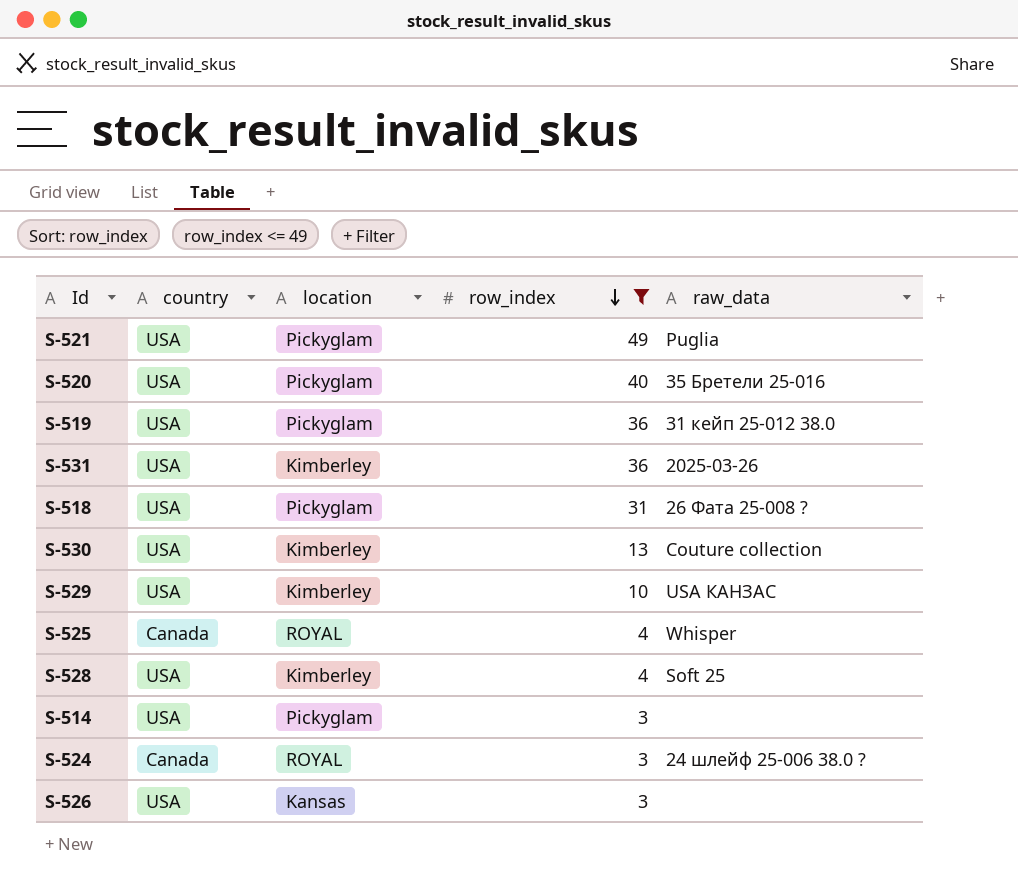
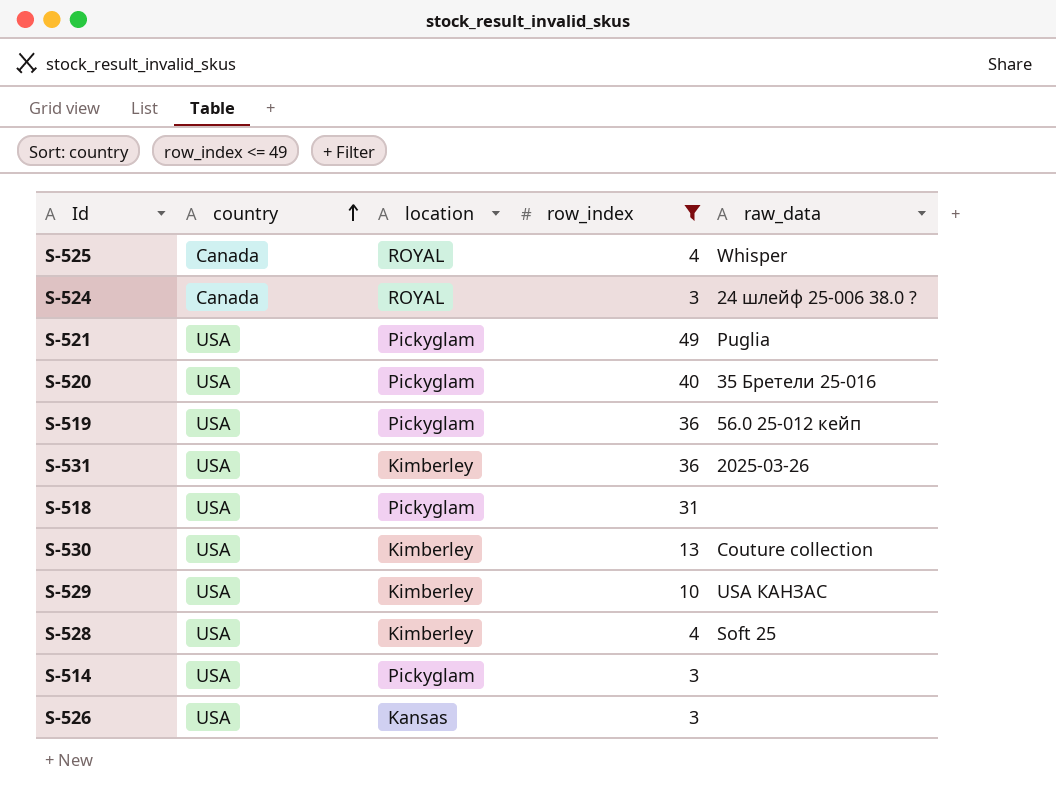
row order: row_index descending -> country ascending
S-519 | raw_data: 31 кейп 25-012 38.0 -> 56.0 25-012 кейп
S-518 | raw_data: 26 Фата 25-008 ? -> none

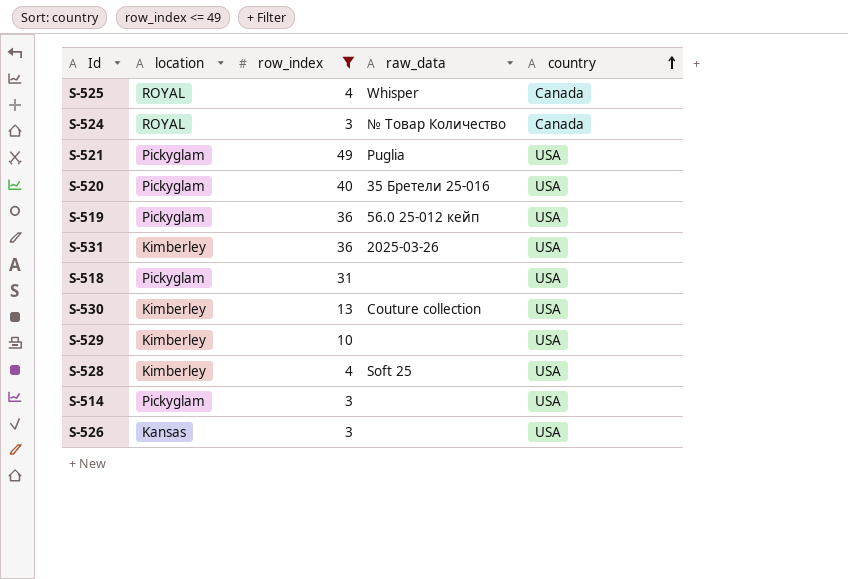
column country | position: 2 -> 5
S-524 | raw_data: 24 шлейф 25-006 38.0 ? -> № Товар Количество
S-529 | raw_data: USA КАНЗАС -> none

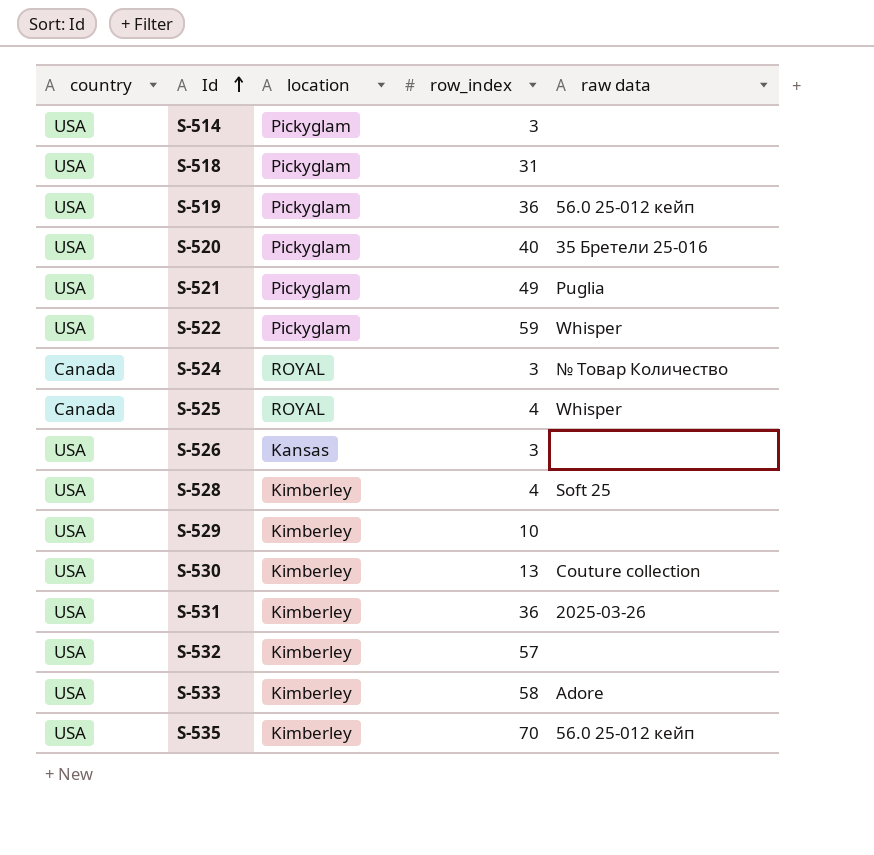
filter: row_index <= 49 -> none
row order: country ascending -> Id ascending
column country | position: 5 -> 1
column name: raw_data -> raw data

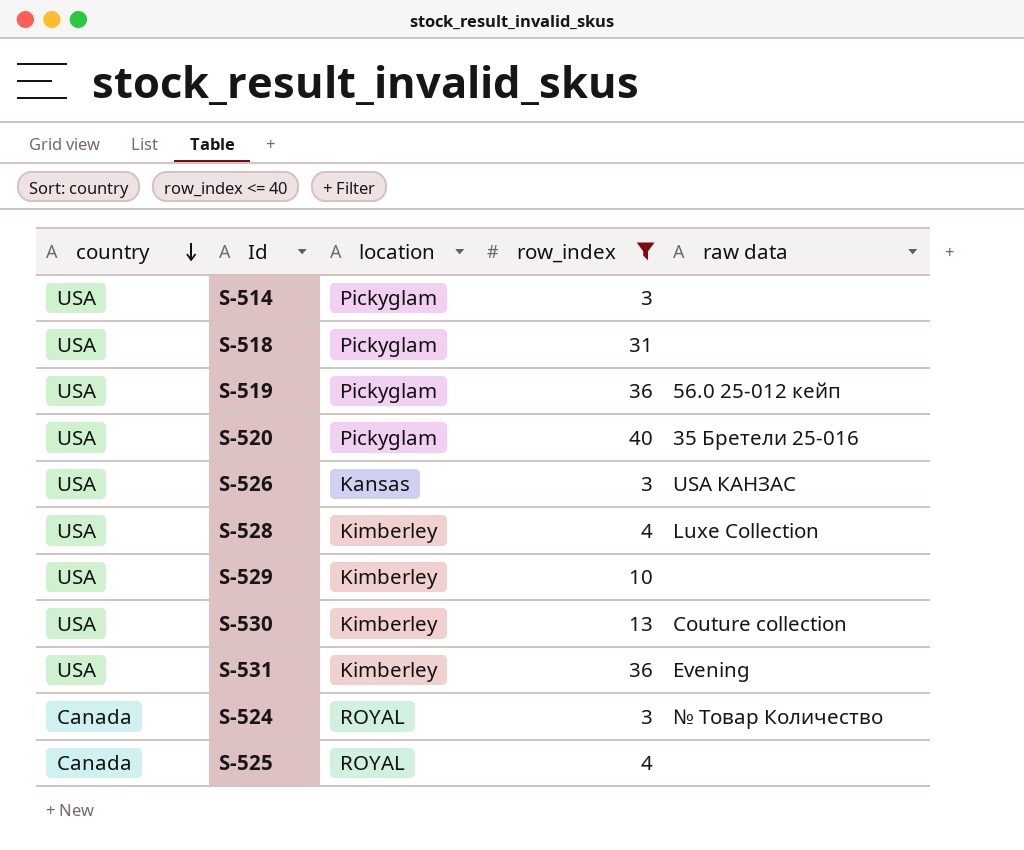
filter: none -> row_index <= 40
row order: Id ascending -> country descending
S-526 | raw data: none -> USA КАНЗАС
S-528 | raw data: Soft 25 -> Luxe Collection
S-531 | raw data: 2025-03-26 -> Evening
S-525 | raw data: Whisper -> none

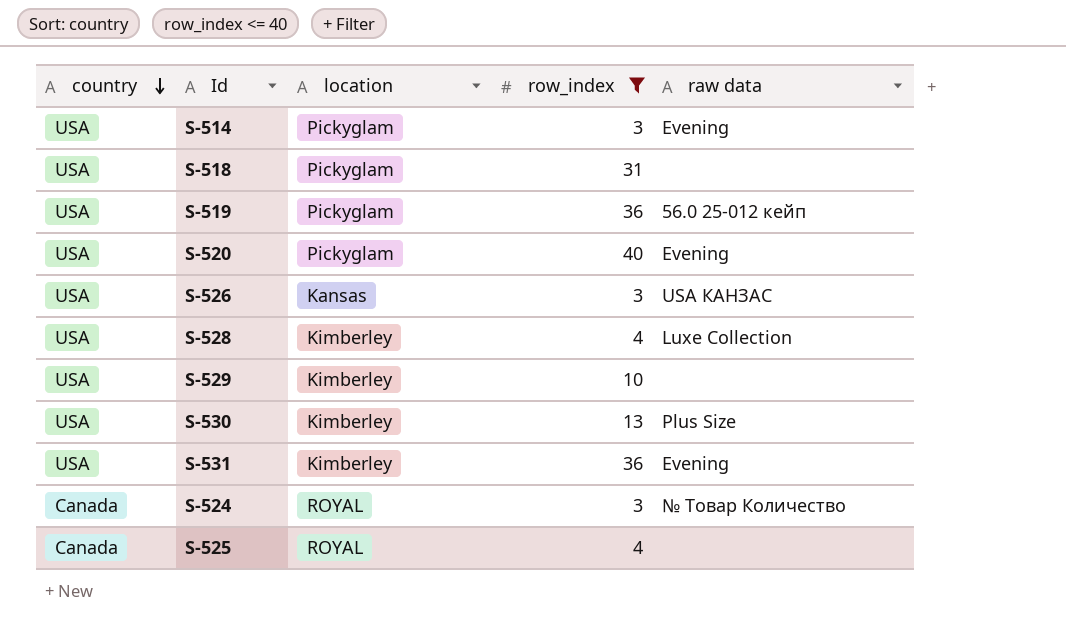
S-514 | raw data: none -> Evening
S-520 | raw data: 35 Бретели 25-016 -> Evening
S-530 | raw data: Couture collection -> Plus Size

